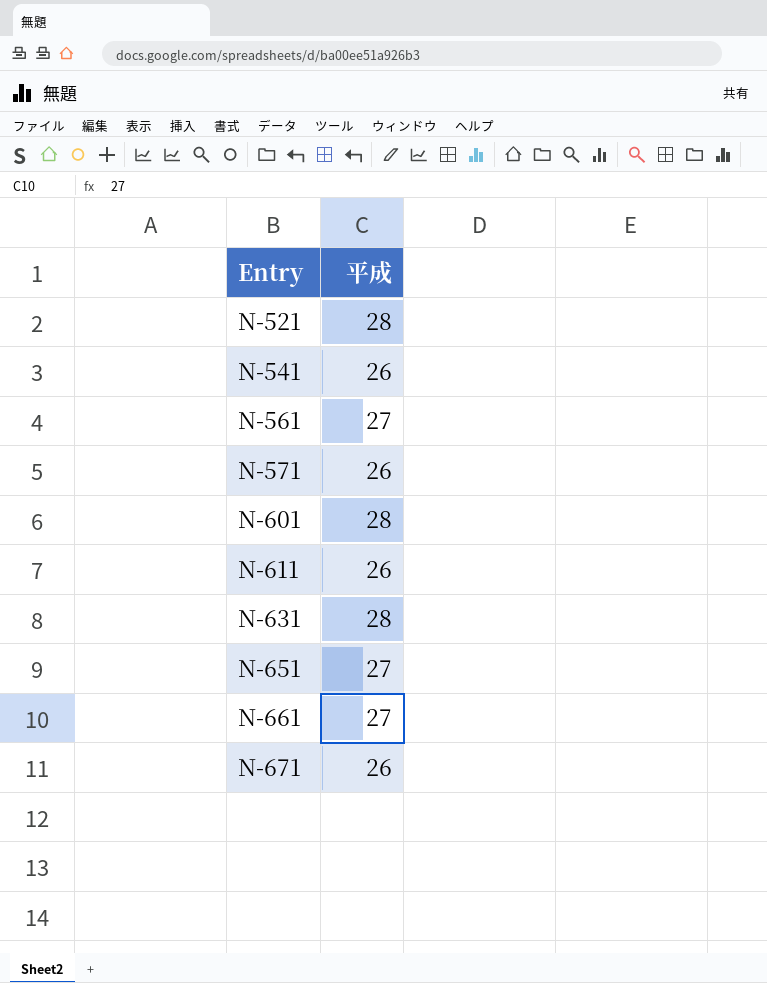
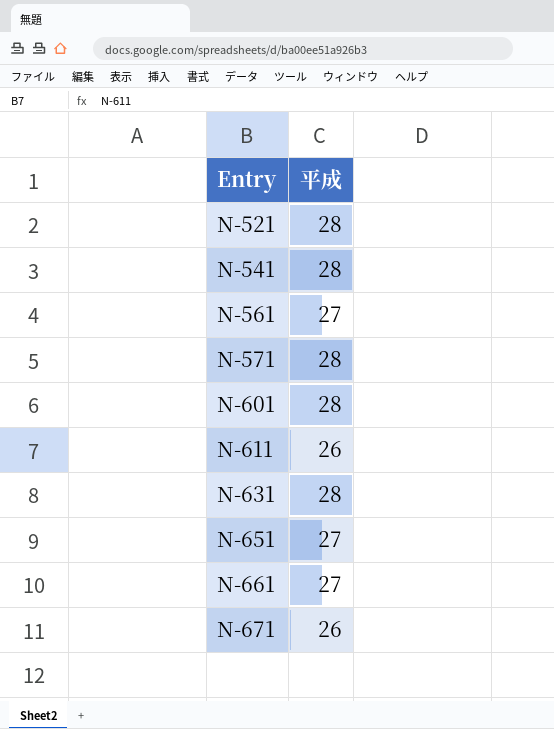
N-541 | 平成: 26 -> 28
N-571 | 平成: 26 -> 28

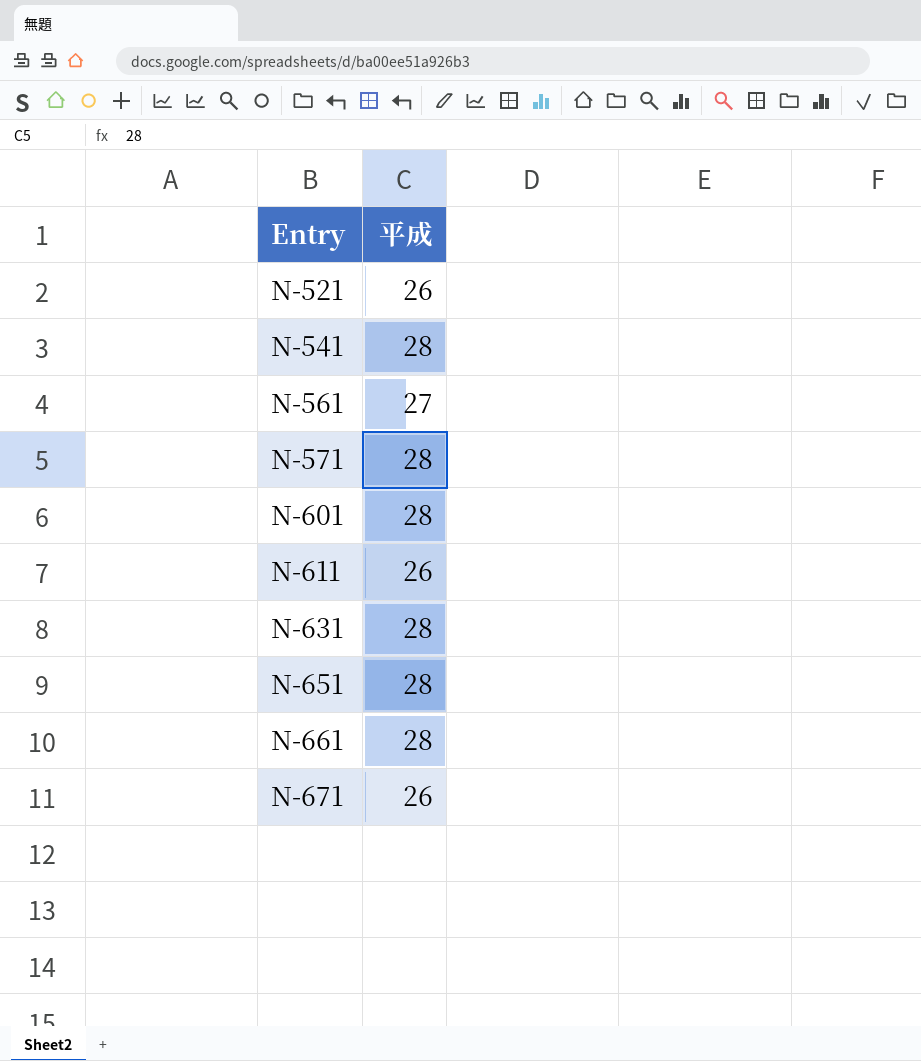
N-521 | 平成: 28 -> 26
N-651 | 平成: 27 -> 28
N-661 | 平成: 27 -> 28

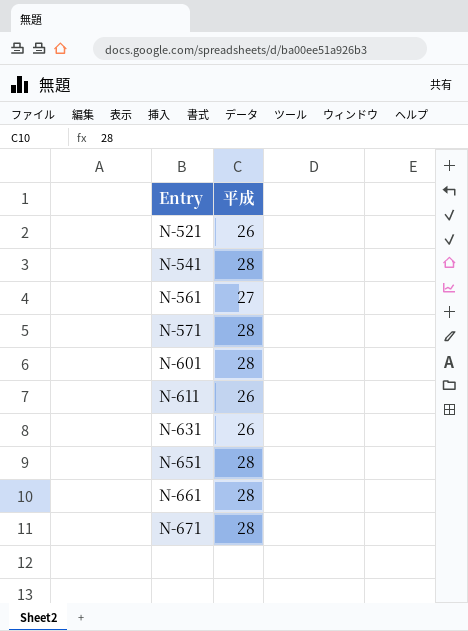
N-631 | 平成: 28 -> 26
N-671 | 平成: 26 -> 28

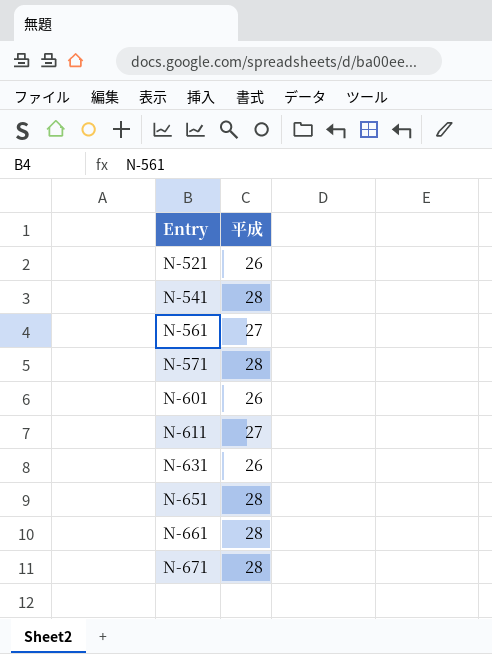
N-601 | 平成: 28 -> 26
N-611 | 平成: 26 -> 27

